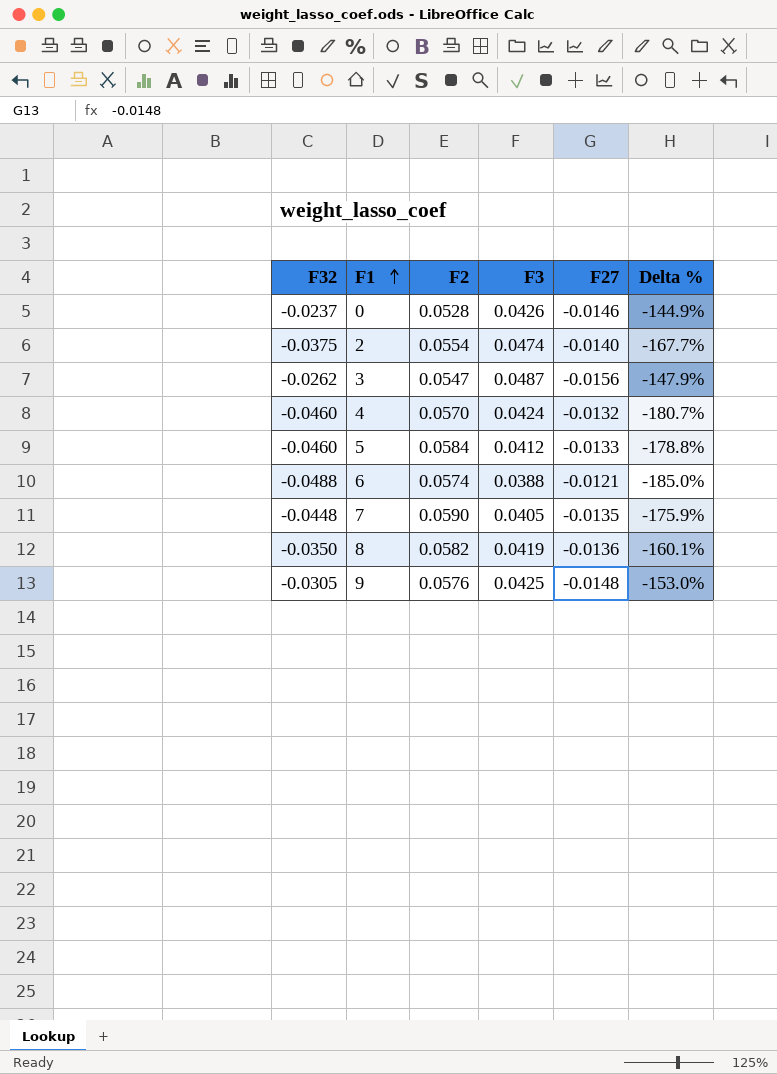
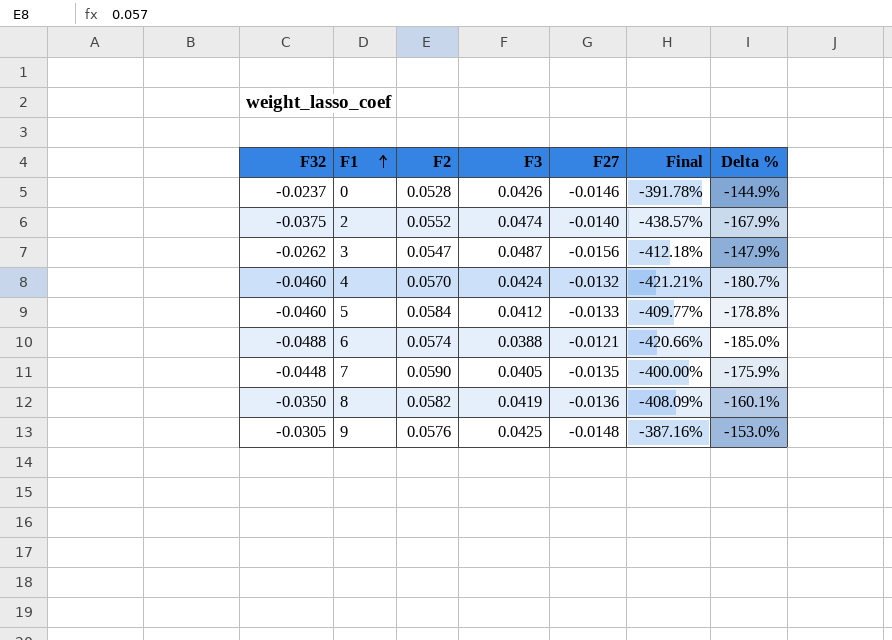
column Final | formula: none -> ([F3] - [F27]) / [F27]
2 | F2: 0.0554 -> 0.0552
2 | Delta %: -167.7% -> -167.9%

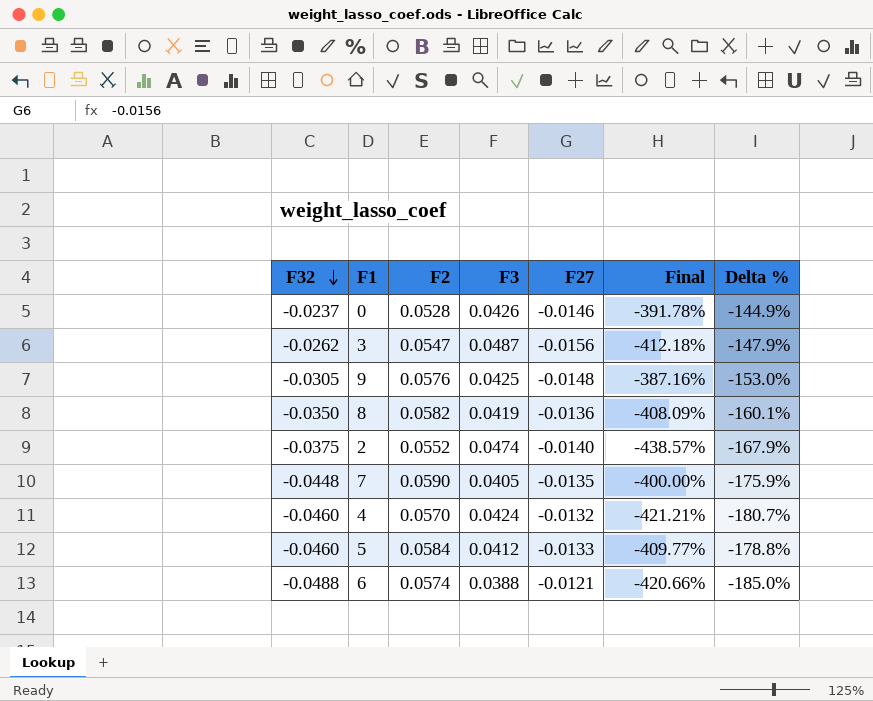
row order: F1 ascending -> F32 descending

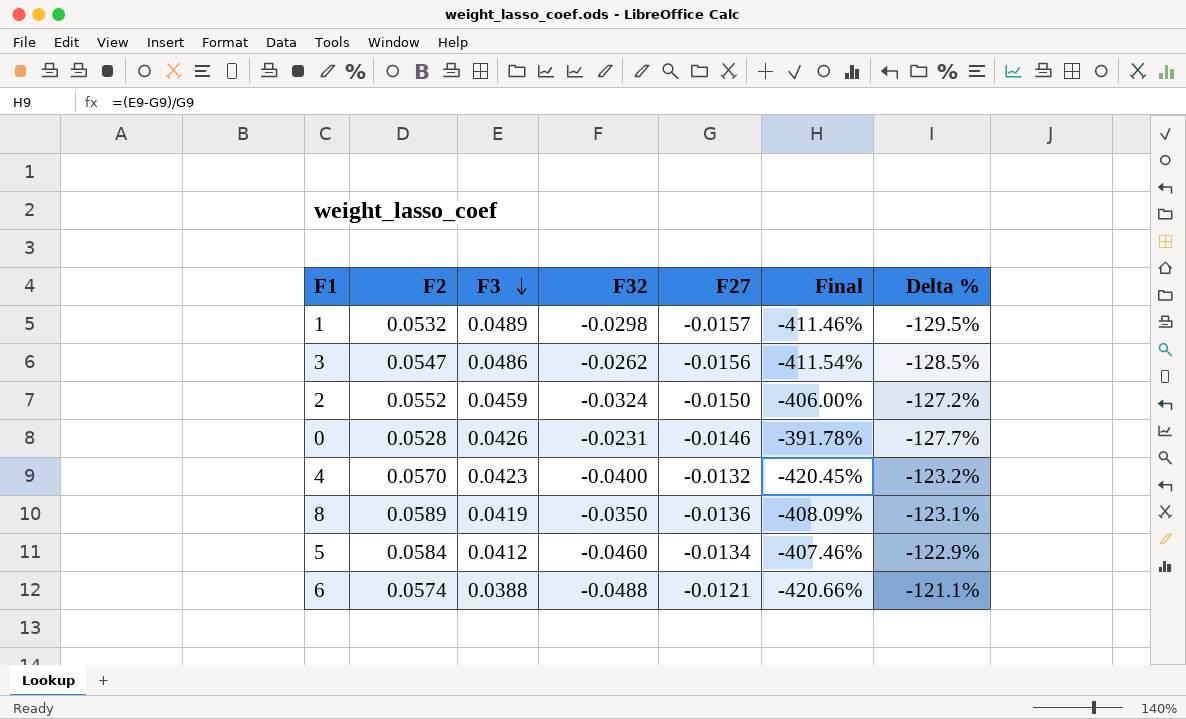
row order: F32 descending -> F3 descending
column F32 | position: 1 -> 4
column Delta % | formula: ([F32] - [F2]) / [F2] -> ([F27] - [F2]) / [F2]
row 9: -0.0305 | 0.0576 | 0.0425 | -0.0148 | -387.16% | -153.0% -> none
row 7: -0.0448 | 0.0590 | 0.0405 | -0.0135 | -400.00% | -175.9% -> none
row 1: none -> 0.0532 | 0.0489 | -0.0298 | -0.0157 | -411.46% | -129.5%
3 | F3: 0.0487 -> 0.0486
3 | Final: -412.18% -> -411.54%
2 | F3: 0.0474 -> 0.0459
2 | F32: -0.0375 -> -0.0324
2 | F27: -0.0140 -> -0.0150
2 | Final: -438.57% -> -406.00%
0 | F32: -0.0237 -> -0.0231
4 | F3: 0.0424 -> 0.0423
4 | F32: -0.0460 -> -0.0400
4 | Final: -421.21% -> -420.45%
8 | F2: 0.0582 -> 0.0589
5 | F27: -0.0133 -> -0.0134
5 | Final: -409.77% -> -407.46%

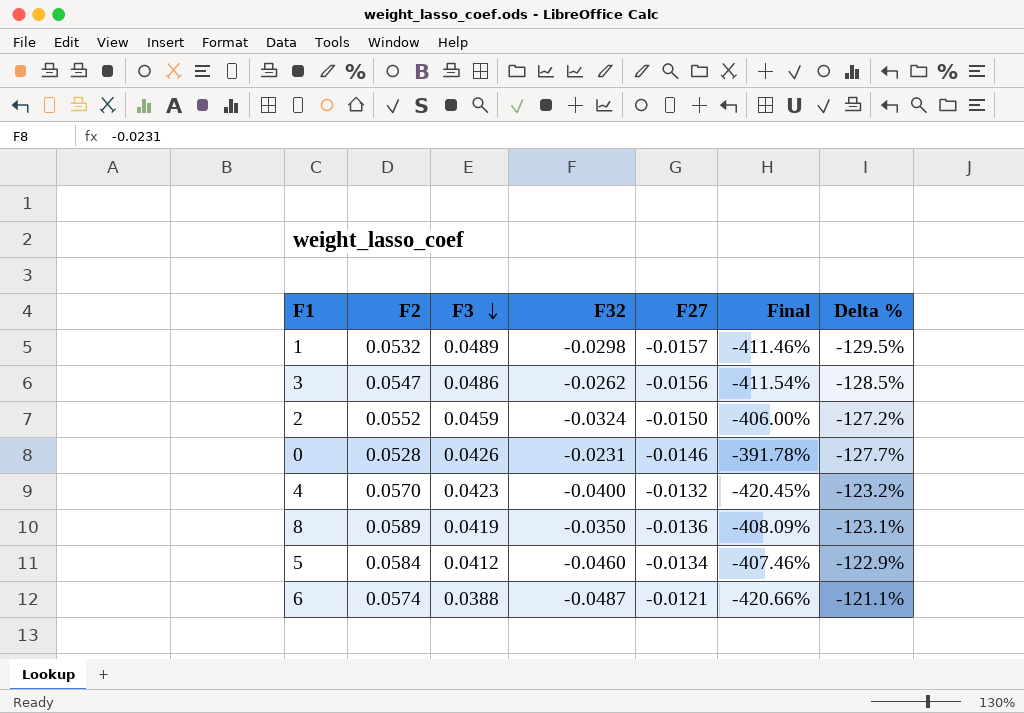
6 | F32: -0.0488 -> -0.0487

